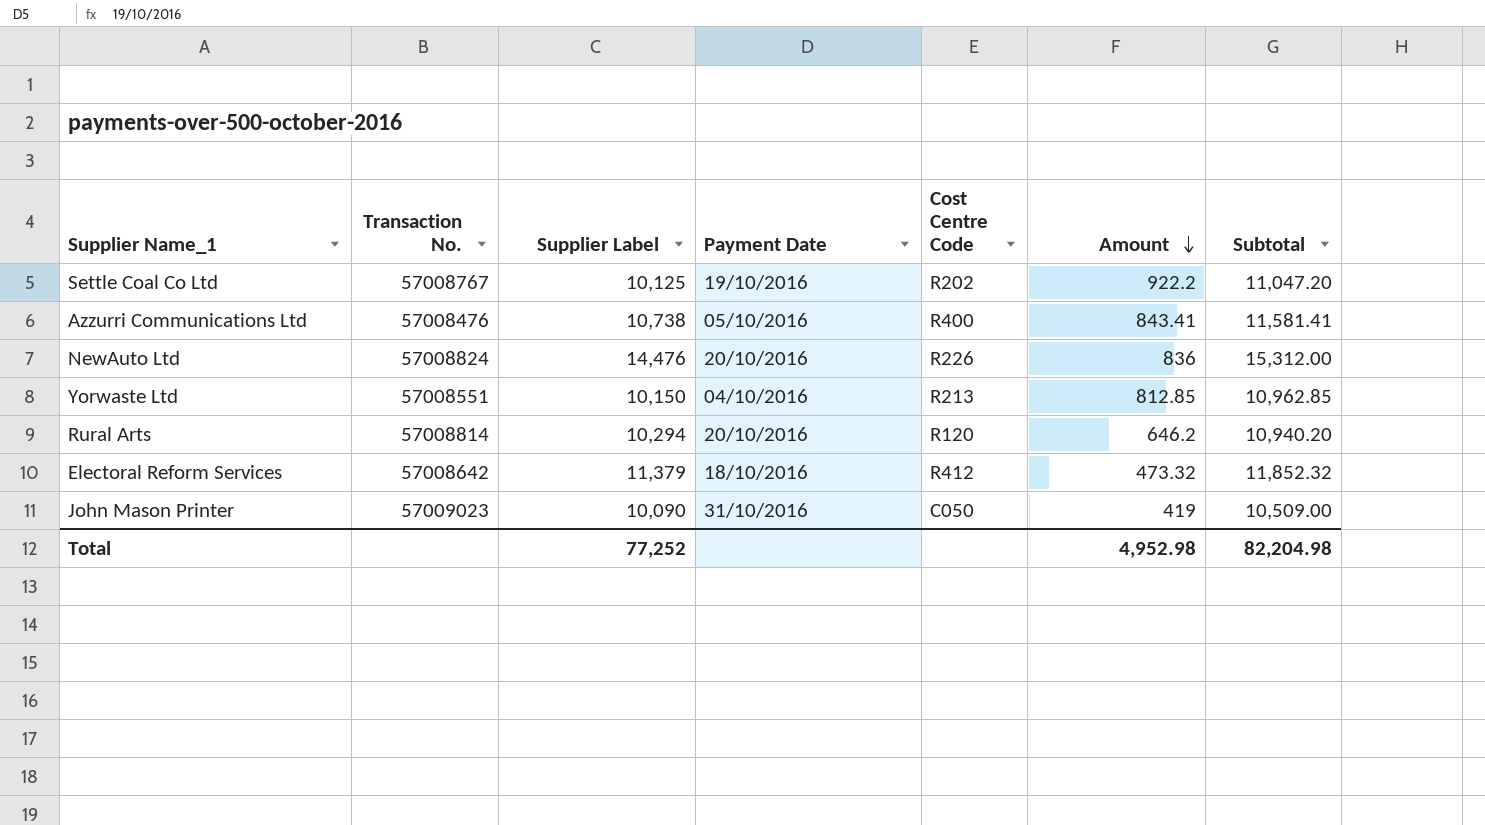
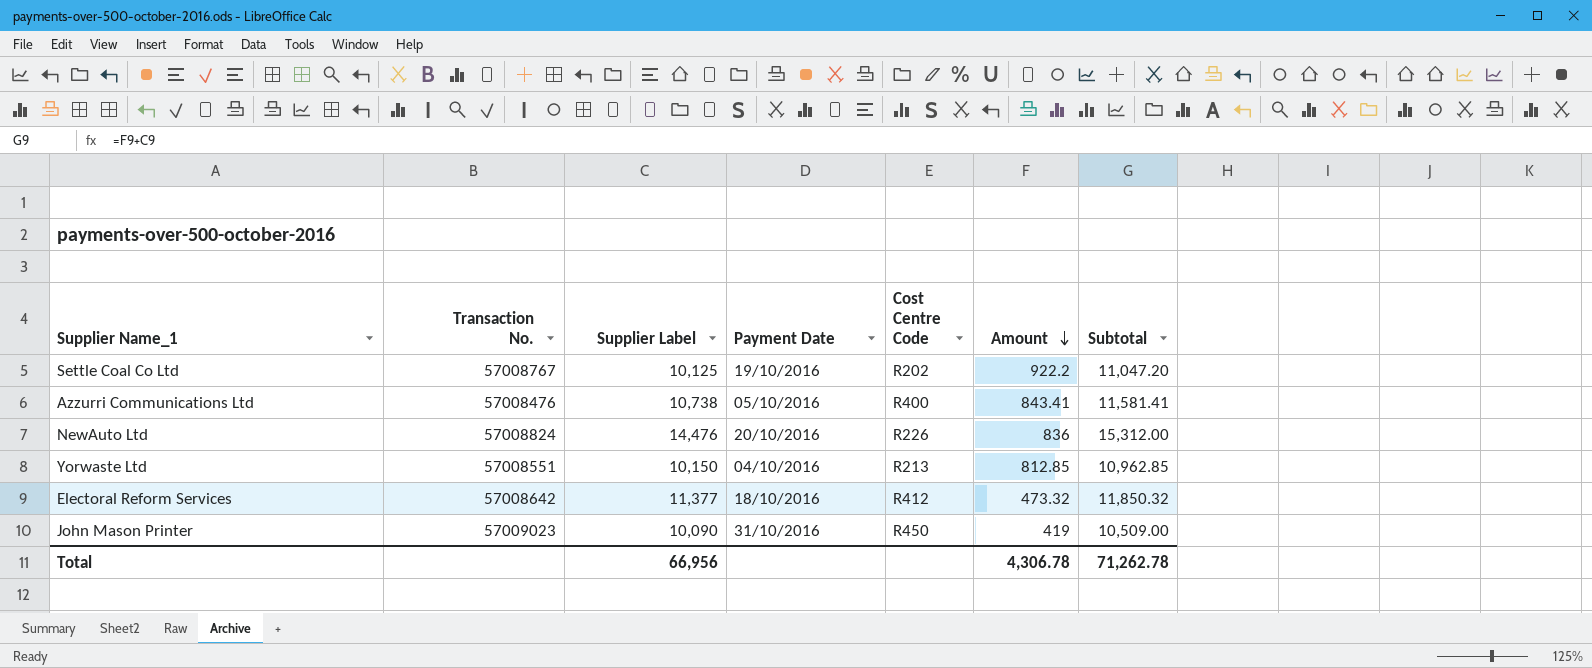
row Rural Arts: 57008814 | 10,294 | 20/10/2016 | R120 | 646.2 | 10,940.20 -> none
Electoral Reform Services | Supplier Label: 11,379 -> 11,377
Electoral Reform Services | Subtotal: 11,852.32 -> 11,850.32
John Mason Printer | Cost Centre Code: C050 -> R450
Total | Supplier Label: 77,252 -> 66,956
Total | Amount: 4,952.98 -> 4,306.78
Total | Subtotal: 82,204.98 -> 71,262.78

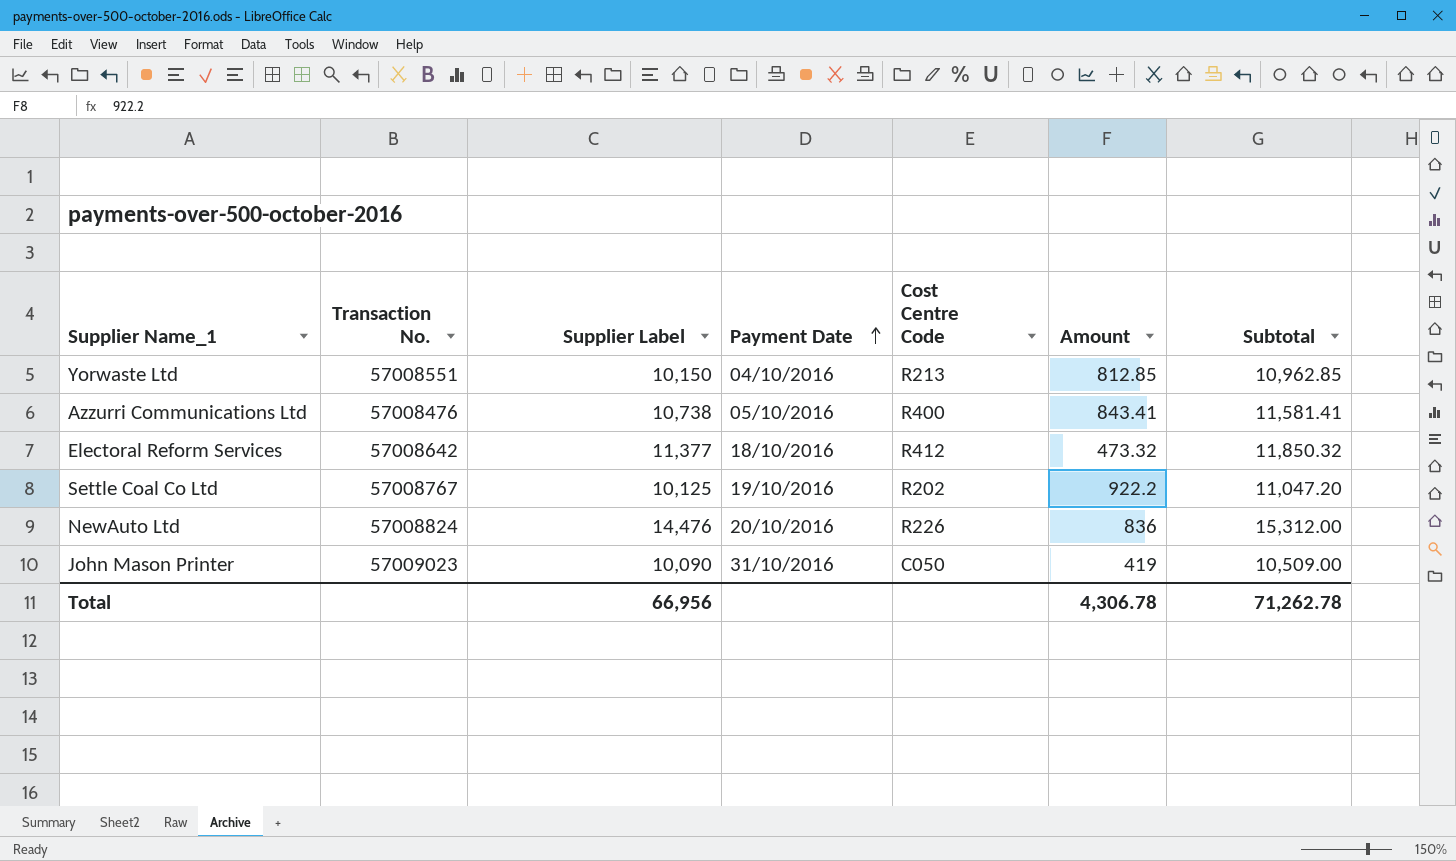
row order: Amount descending -> Payment Date ascending
John Mason Printer | Cost Centre Code: R450 -> C050

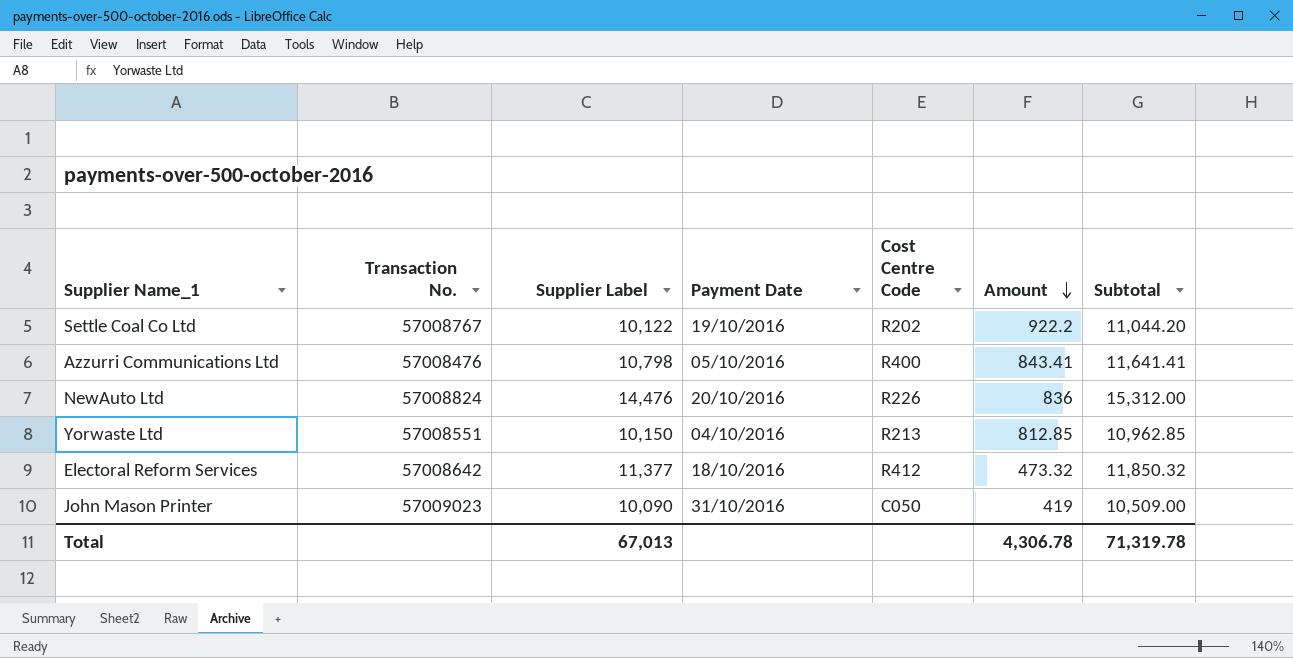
row order: Payment Date ascending -> Amount descending
Settle Coal Co Ltd | Supplier Label: 10,125 -> 10,122
Settle Coal Co Ltd | Subtotal: 11,047.20 -> 11,044.20
Azzurri Communications Ltd | Supplier Label: 10,738 -> 10,798
Azzurri Communications Ltd | Subtotal: 11,581.41 -> 11,641.41
Total | Supplier Label: 66,956 -> 67,013
Total | Subtotal: 71,262.78 -> 71,319.78

